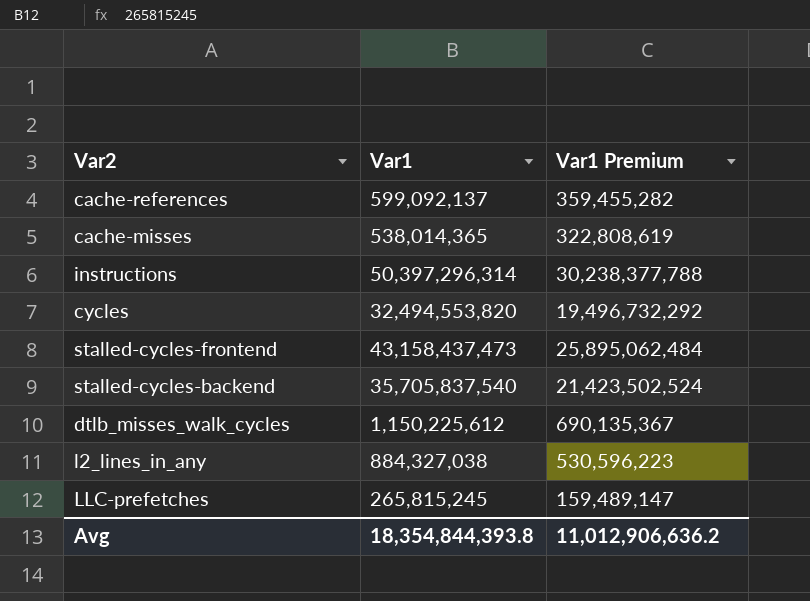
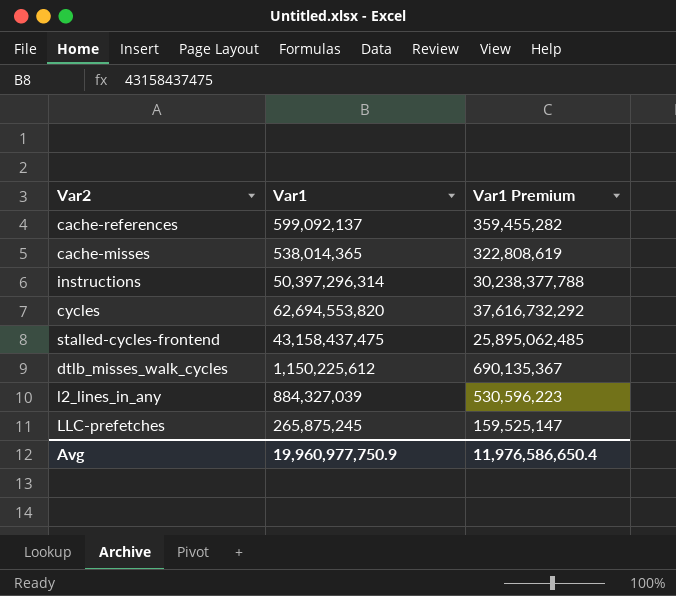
row stalled-cycles-backend: 35,705,837,540 | 21,423,502,524 -> none
cycles | Var1: 32,494,553,820 -> 62,694,553,820
cycles | Var1 Premium: 19,496,732,292 -> 37,616,732,292
stalled-cycles-frontend | Var1: 43,158,437,473 -> 43,158,437,475
stalled-cycles-frontend | Var1 Premium: 25,895,062,484 -> 25,895,062,485
l2_lines_in_any | Var1: 884,327,038 -> 884,327,039
LLC-prefetches | Var1: 265,815,245 -> 265,875,245
LLC-prefetches | Var1 Premium: 159,489,147 -> 159,525,147
Avg | Var1: 18,354,844,393.8 -> 19,960,977,750.9
Avg | Var1 Premium: 11,012,906,636.2 -> 11,976,586,650.4

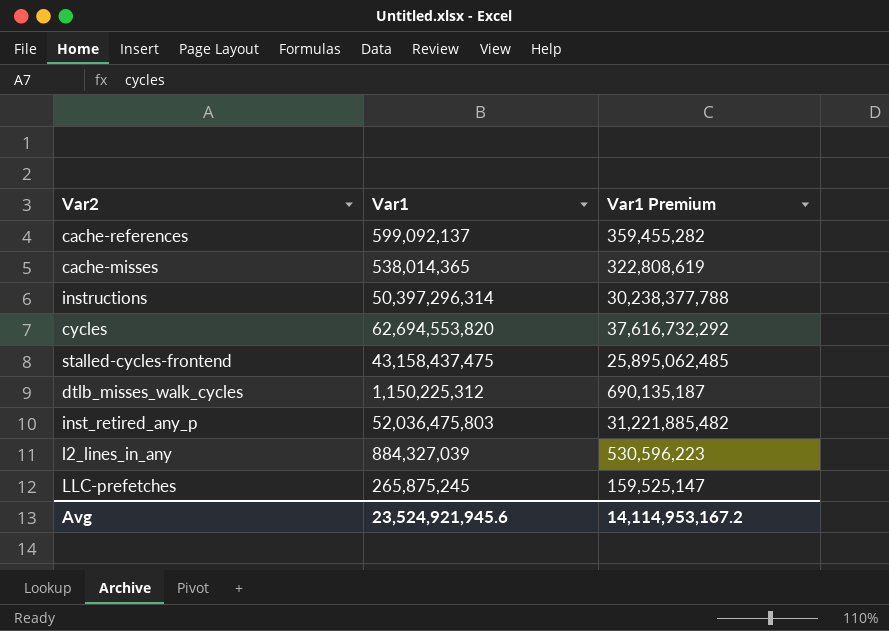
dtlb_misses_walk_cycles | Var1: 1,150,225,612 -> 1,150,225,312
dtlb_misses_walk_cycles | Var1 Premium: 690,135,367 -> 690,135,187
row inst_retired_any_p: none -> 52,036,475,803 | 31,221,885,482
Avg | Var1: 19,960,977,750.9 -> 23,524,921,945.6
Avg | Var1 Premium: 11,976,586,650.4 -> 14,114,953,167.2

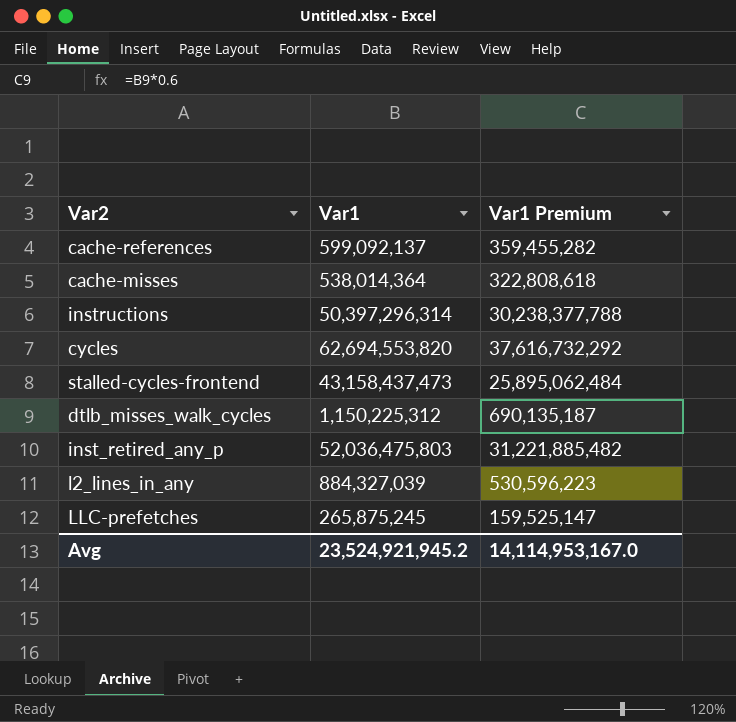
cache-misses | Var1: 538,014,365 -> 538,014,364
cache-misses | Var1 Premium: 322,808,619 -> 322,808,618
stalled-cycles-frontend | Var1: 43,158,437,475 -> 43,158,437,473
stalled-cycles-frontend | Var1 Premium: 25,895,062,485 -> 25,895,062,484
Avg | Var1: 23,524,921,945.6 -> 23,524,921,945.2
Avg | Var1 Premium: 14,114,953,167.2 -> 14,114,953,167.0

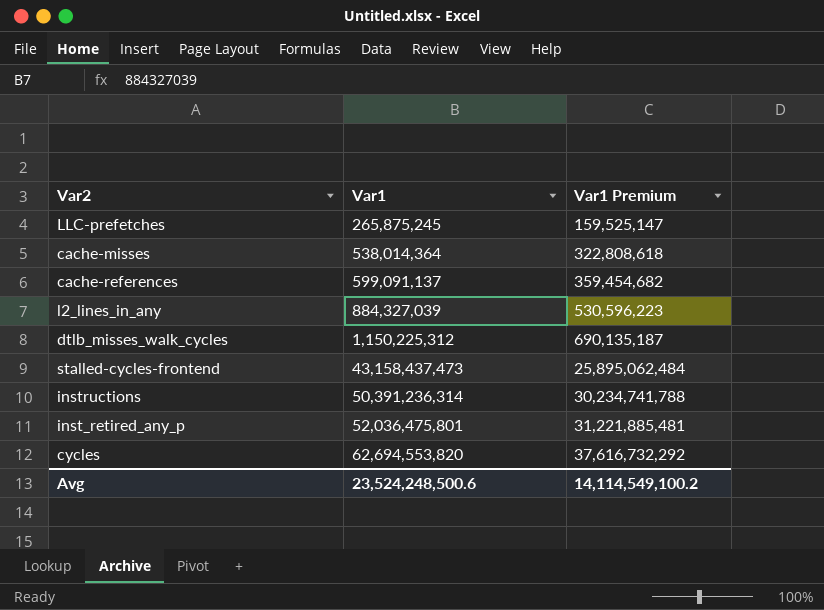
row order: none -> Var1 ascending
cache-references | Var1: 599,092,137 -> 599,091,137
cache-references | Var1 Premium: 359,455,282 -> 359,454,682
instructions | Var1: 50,397,296,314 -> 50,391,236,314
instructions | Var1 Premium: 30,238,377,788 -> 30,234,741,788
inst_retired_any_p | Var1: 52,036,475,803 -> 52,036,475,801
inst_retired_any_p | Var1 Premium: 31,221,885,482 -> 31,221,885,481
Avg | Var1: 23,524,921,945.2 -> 23,524,248,500.6
Avg | Var1 Premium: 14,114,953,167.0 -> 14,114,549,100.2

